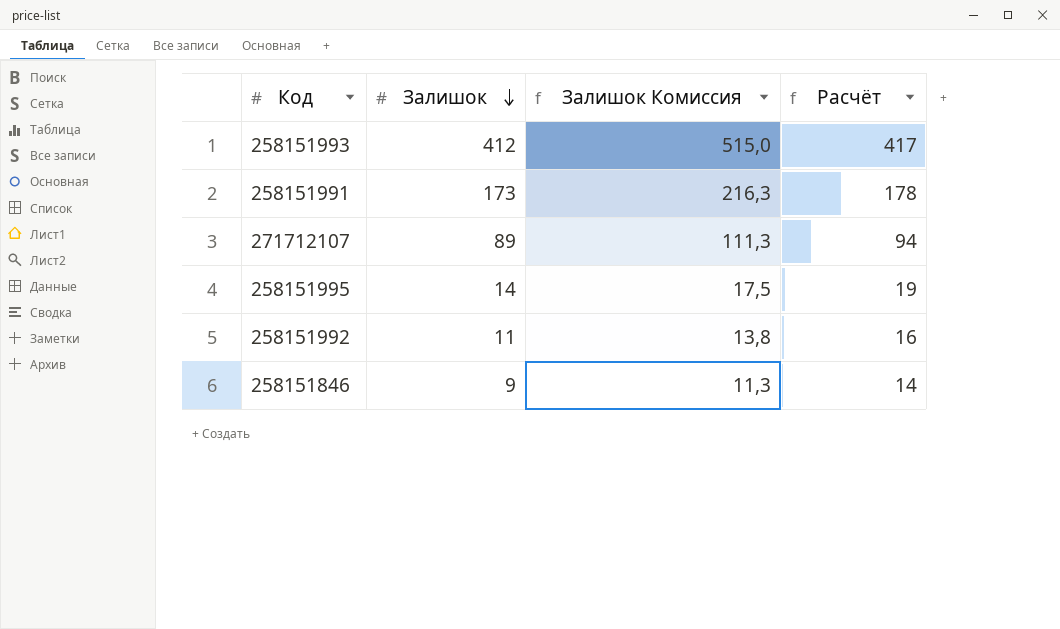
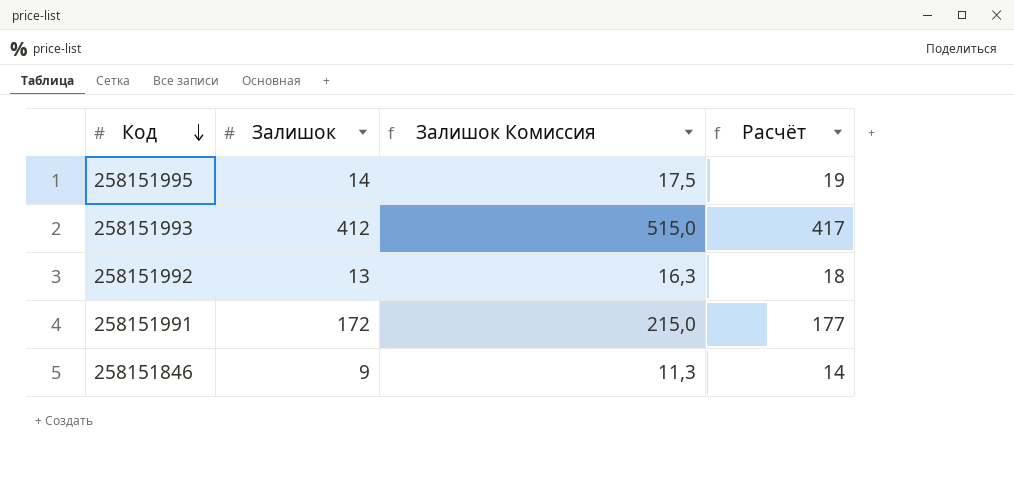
row order: Залишок descending -> Код descending
row 271712107: 89 | 111,3 | 94 -> none
258151992 | Залишок: 11 -> 13
258151992 | Залишок Комиссия: 13,8 -> 16,3
258151992 | Расчёт: 16 -> 18
258151991 | Залишок: 173 -> 172
258151991 | Залишок Комиссия: 216,3 -> 215,0
258151991 | Расчёт: 178 -> 177

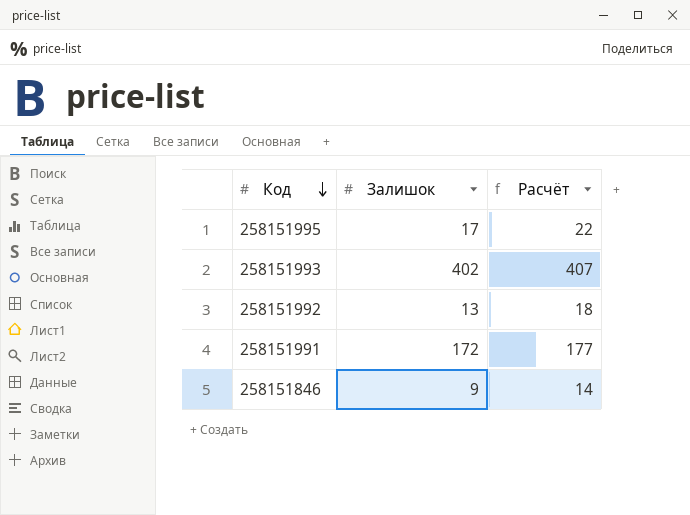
column Залишок Комиссия | formula: [Залишок] * 1,25 -> none
258151995 | Залишок: 14 -> 17
258151995 | Расчёт: 19 -> 22
258151993 | Залишок: 412 -> 402
258151993 | Расчёт: 417 -> 407

